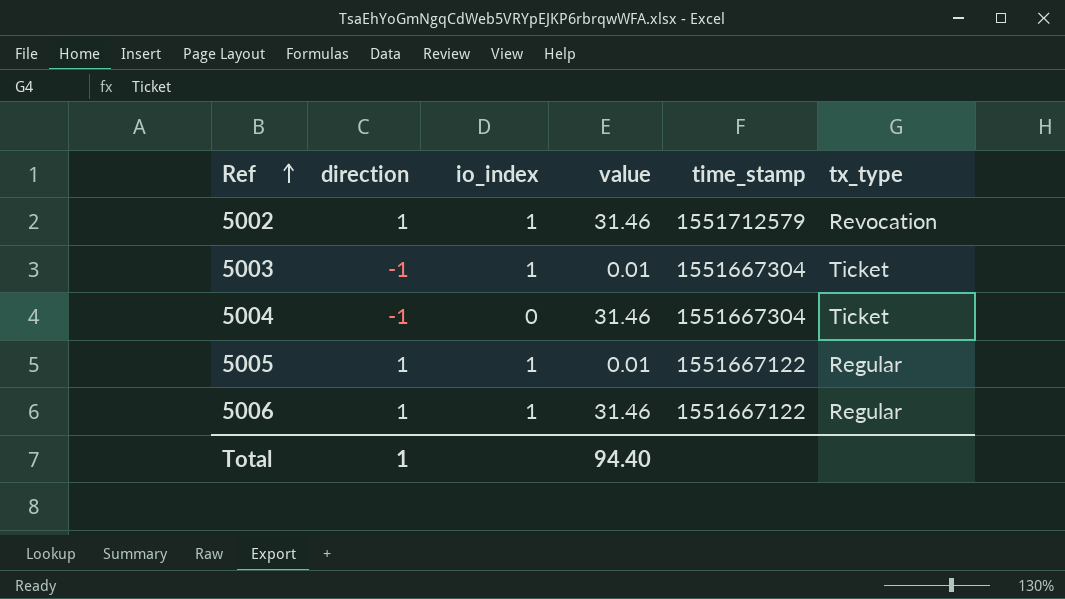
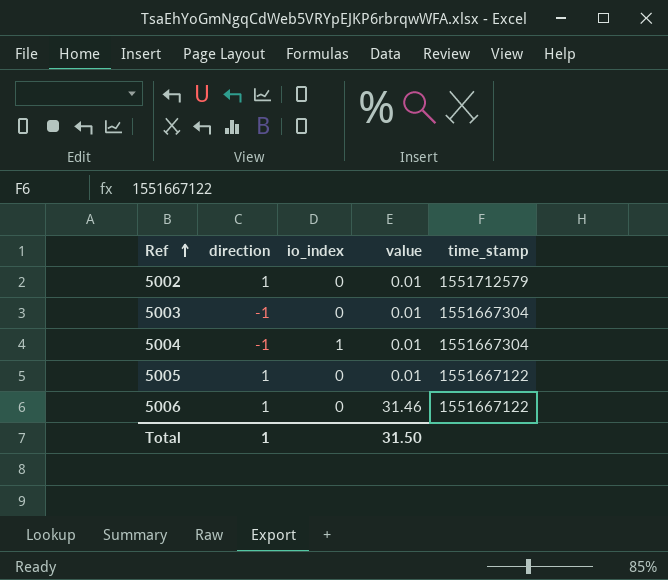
column tx_type | position: 6 -> none
5002 | io_index: 1 -> 0
5002 | value: 31.46 -> 0.01
5003 | io_index: 1 -> 0
5004 | io_index: 0 -> 1
5004 | value: 31.46 -> 0.01
5005 | io_index: 1 -> 0
5006 | io_index: 1 -> 0
Total | value: 94.40 -> 31.50

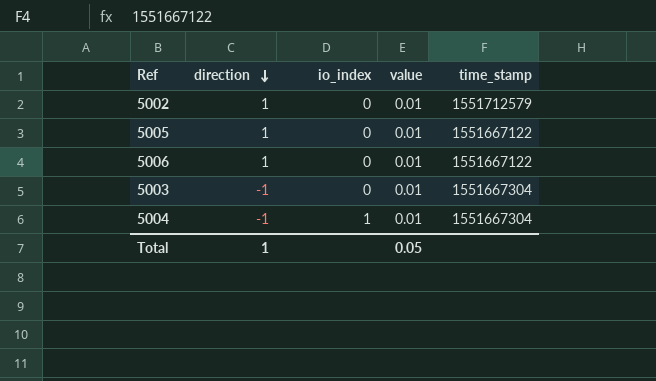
row order: Ref ascending -> direction descending
5006 | value: 31.46 -> 0.01
Total | value: 31.50 -> 0.05

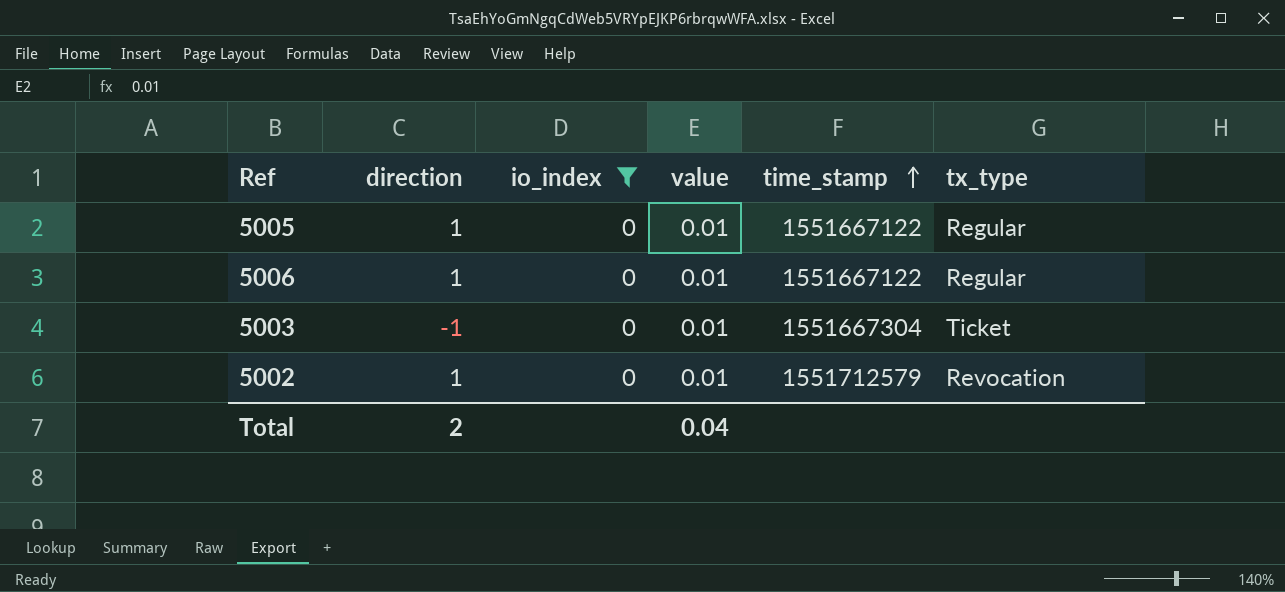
filter: none -> io_index = 0
row order: direction descending -> time_stamp ascending
column tx_type | position: none -> 6
Total | direction: 1 -> 2
Total | value: 0.05 -> 0.04

